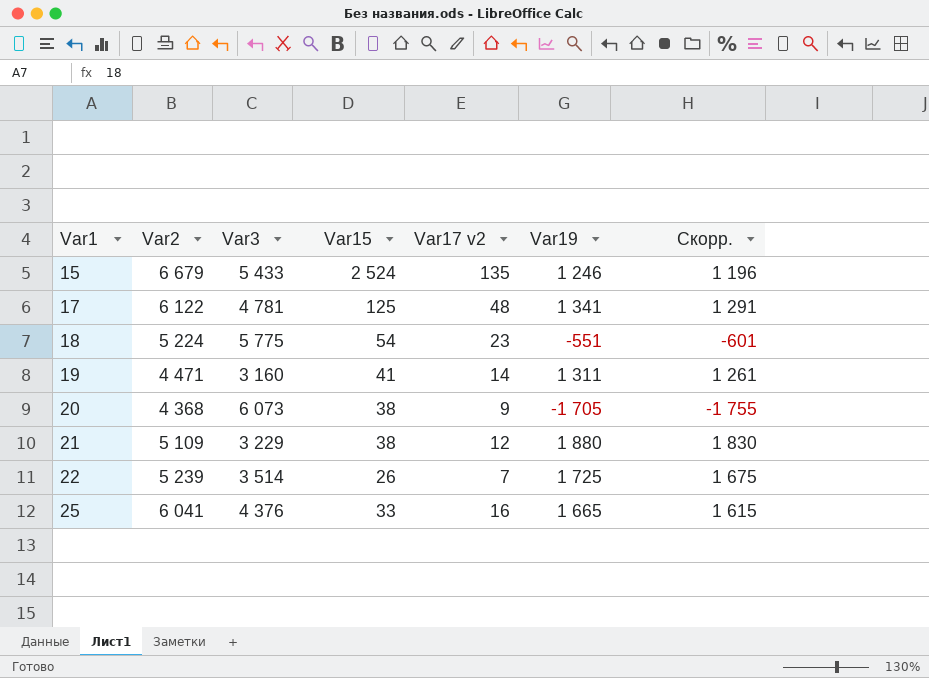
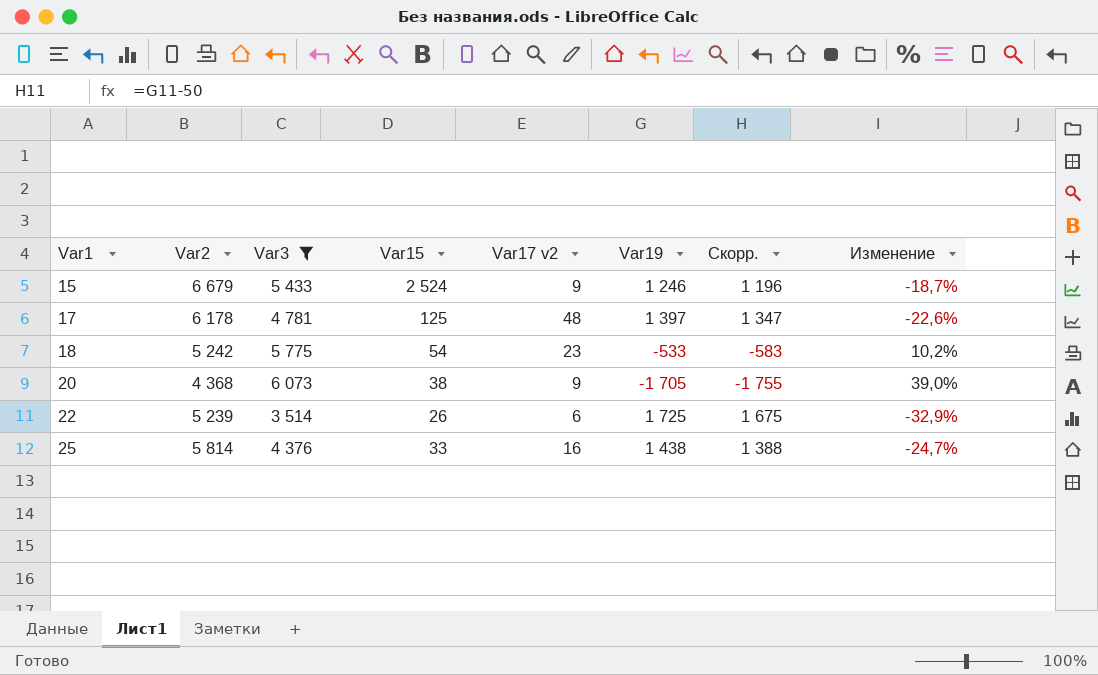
filter: none -> Var3 >= 3 514
column Изменение | formula: none -> ([Var3] - [Var2]) / [Var2]
15 | Var17 v2: 135 -> 9
17 | Var2: 6 122 -> 6 178
17 | Var19: 1 341 -> 1 397
17 | Скорр.: 1 291 -> 1 347
18 | Var2: 5 224 -> 5 242
18 | Var19: -551 -> -533
18 | Скорр.: -601 -> -583
22 | Var17 v2: 7 -> 6
25 | Var2: 6 041 -> 5 814
25 | Var19: 1 665 -> 1 438
25 | Скорр.: 1 615 -> 1 388

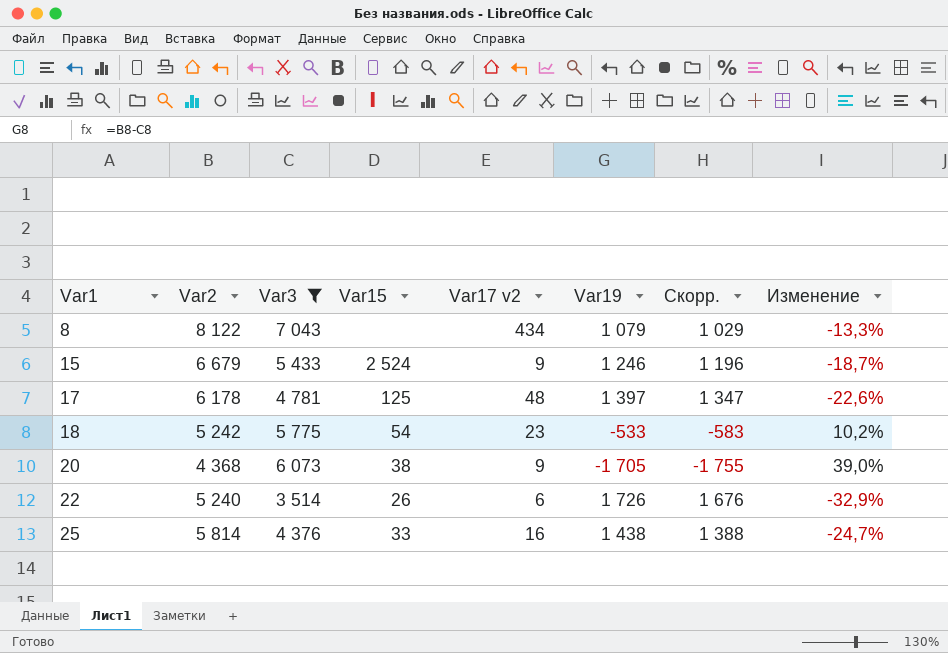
row 8: none -> 8 122 | 7 043 | none | 434 | 1 079 | 1 029 | -13,3%
22 | Var2: 5 239 -> 5 240
22 | Var19: 1 725 -> 1 726
22 | Скорр.: 1 675 -> 1 676

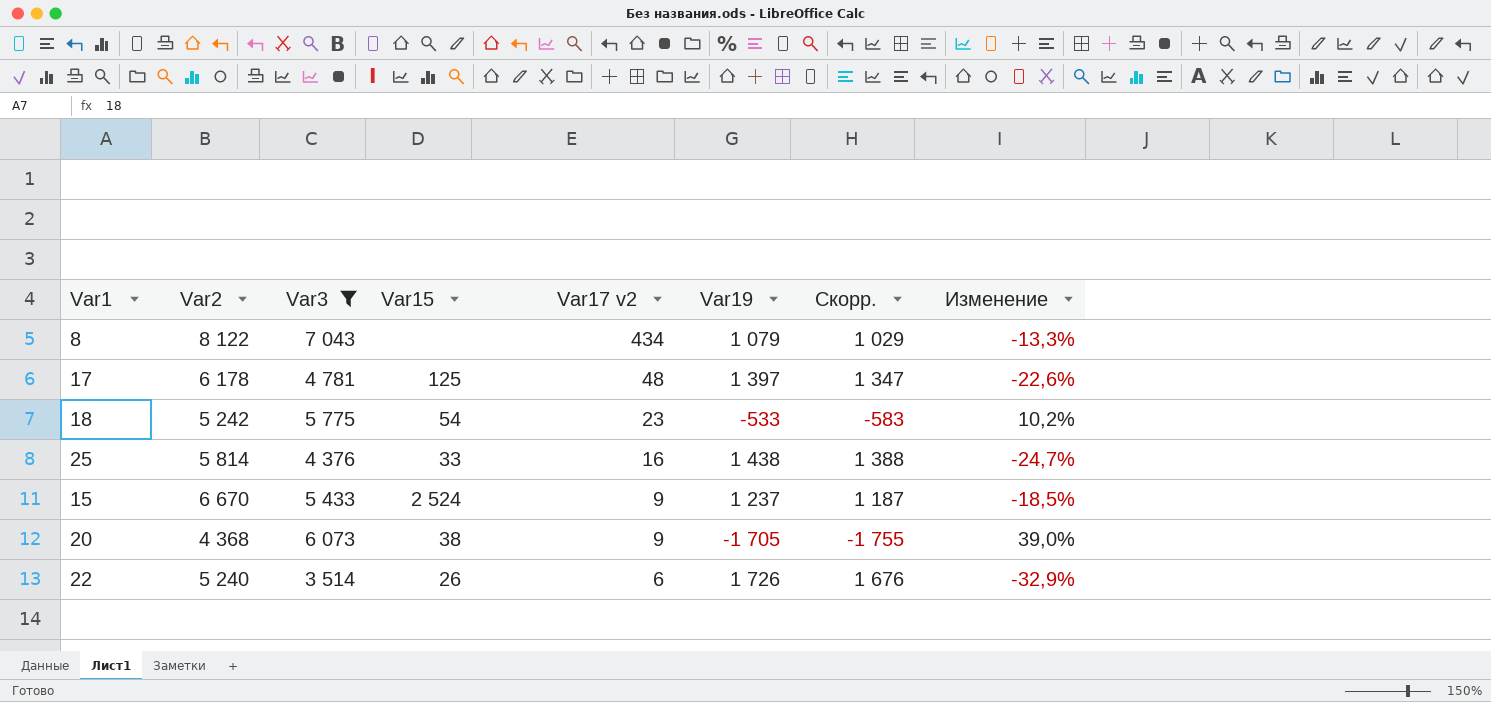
row order: Var1 ascending -> Var17 v2 descending
15 | Var2: 6 679 -> 6 670
15 | Var19: 1 246 -> 1 237
15 | Скорр.: 1 196 -> 1 187
15 | Изменение: -18,7% -> -18,5%

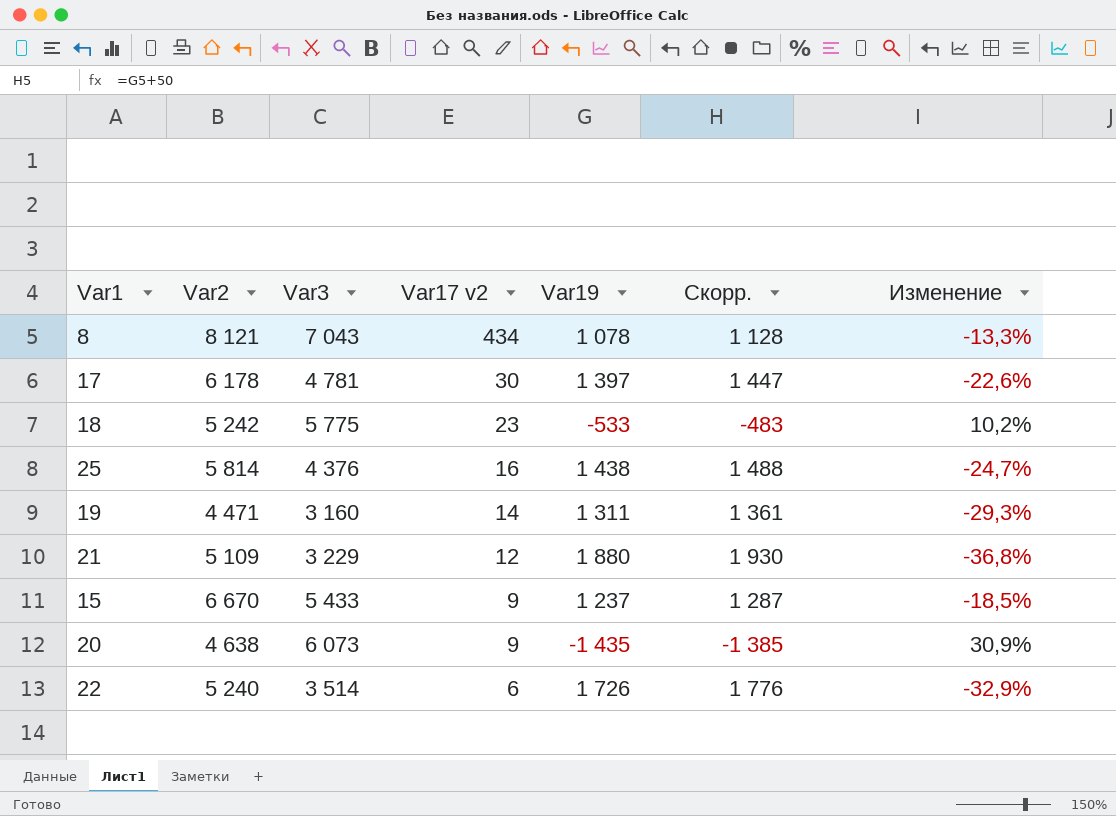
filter: Var3 >= 3 514 -> none
column Var15 | position: 4 -> none
column Скорр. | formula: [Var19] - 50 -> [Var19] + 50
8 | Var2: 8 122 -> 8 121
8 | Var19: 1 079 -> 1 078
17 | Var17 v2: 48 -> 30
20 | Var2: 4 368 -> 4 638
20 | Var19: -1 705 -> -1 435
20 | Изменение: 39,0% -> 30,9%

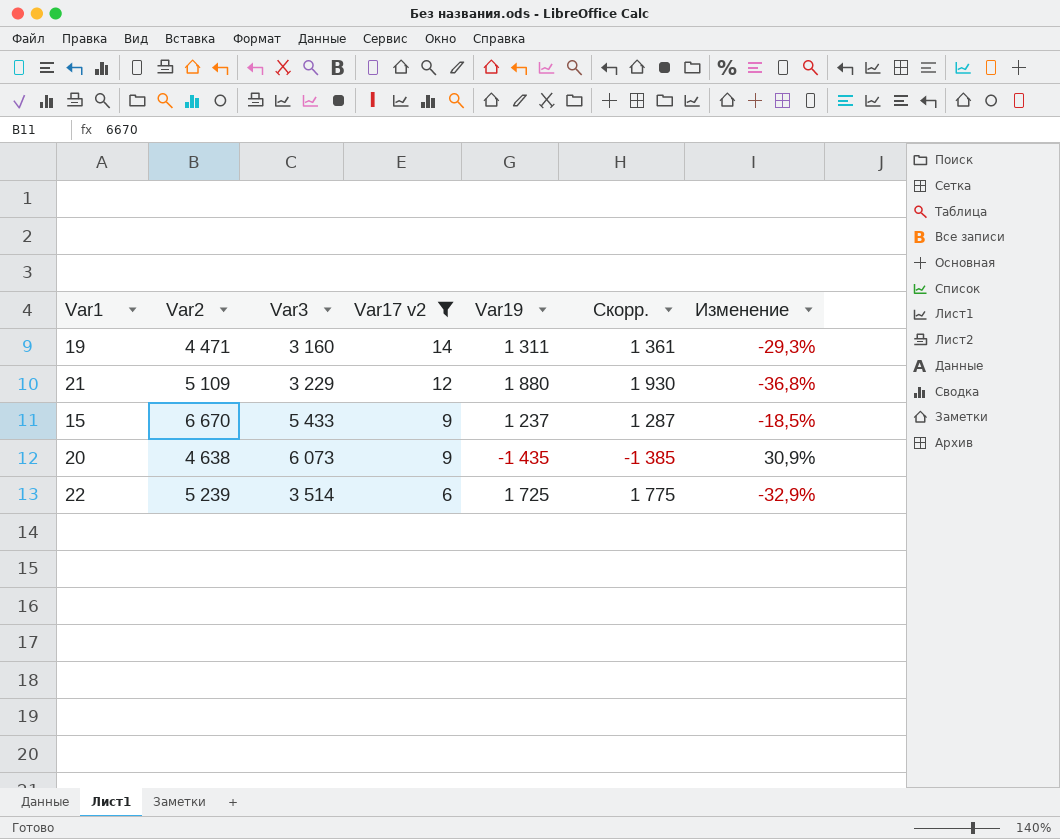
filter: none -> Var17 v2 <= 14
22 | Var2: 5 240 -> 5 239
22 | Var19: 1 726 -> 1 725
22 | Скорр.: 1 776 -> 1 775

